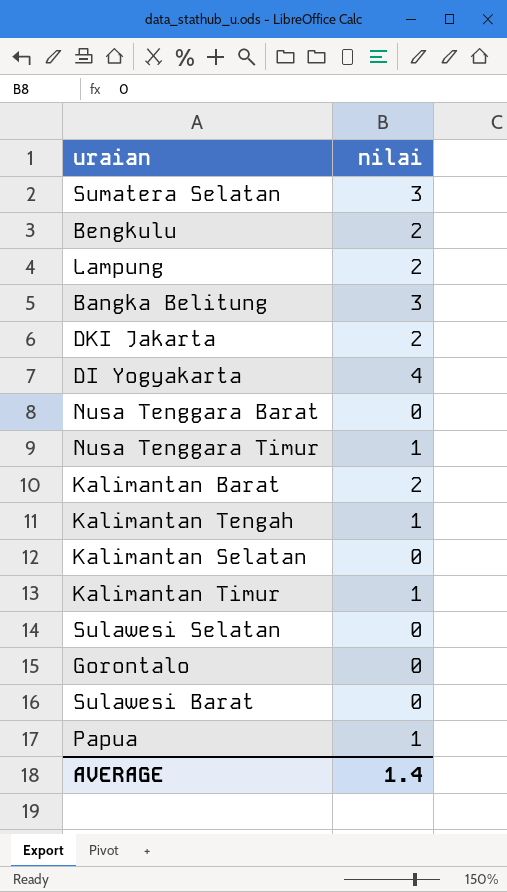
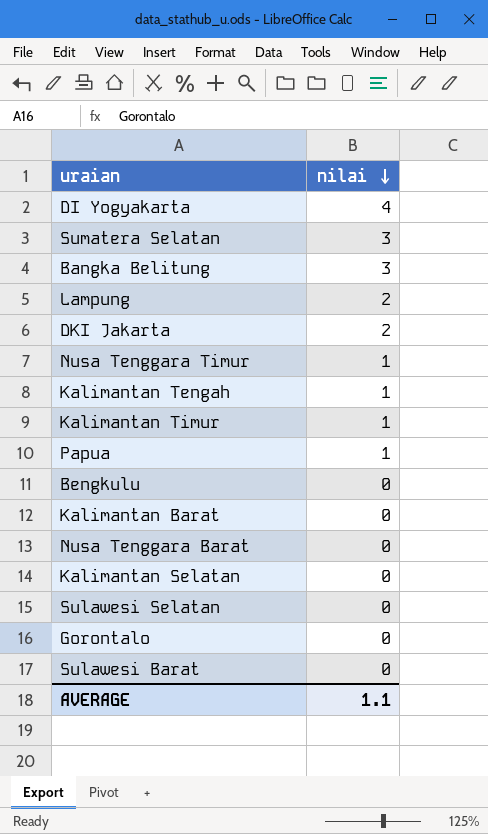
row order: none -> nilai descending
Bengkulu | nilai: 2 -> 0
Kalimantan Barat | nilai: 2 -> 0
AVERAGE | nilai: 1.4 -> 1.1

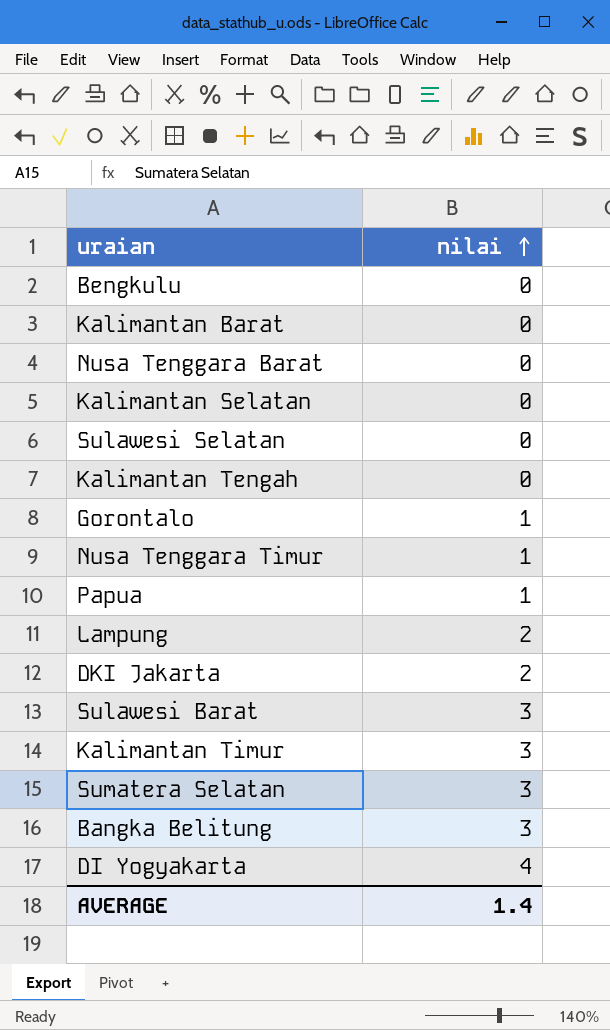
row order: nilai descending -> nilai ascending
Kalimantan Tengah | nilai: 1 -> 0
Gorontalo | nilai: 0 -> 1
Sulawesi Barat | nilai: 0 -> 3
Kalimantan Timur | nilai: 1 -> 3
AVERAGE | nilai: 1.1 -> 1.4

